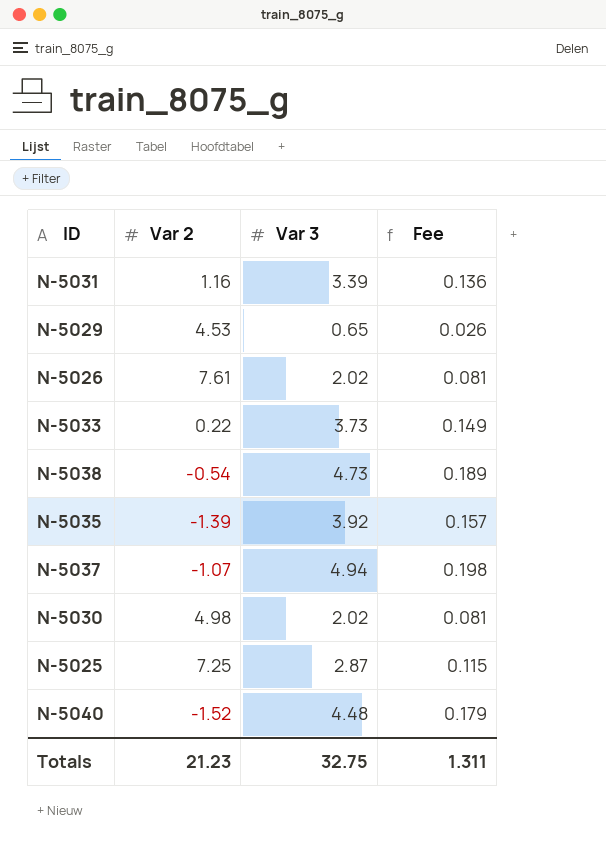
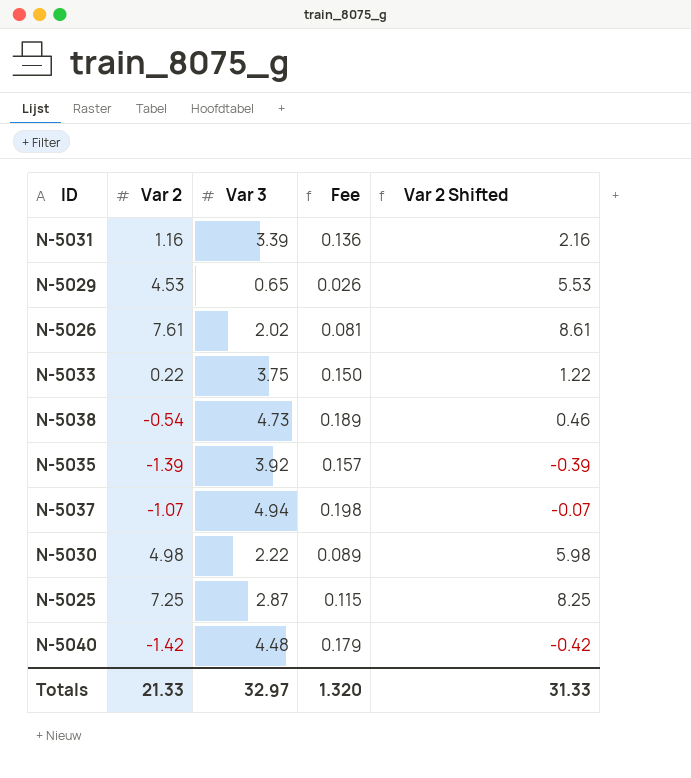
column Var 2 Shifted | formula: none -> [Var 2] + 1
N-5033 | Var 3: 3.73 -> 3.75
N-5033 | Fee: 0.149 -> 0.150
N-5030 | Var 3: 2.02 -> 2.22
N-5030 | Fee: 0.081 -> 0.089
N-5040 | Var 2: -1.52 -> -1.42
Totals | Var 2: 21.23 -> 21.33
Totals | Var 3: 32.75 -> 32.97
Totals | Fee: 1.311 -> 1.320

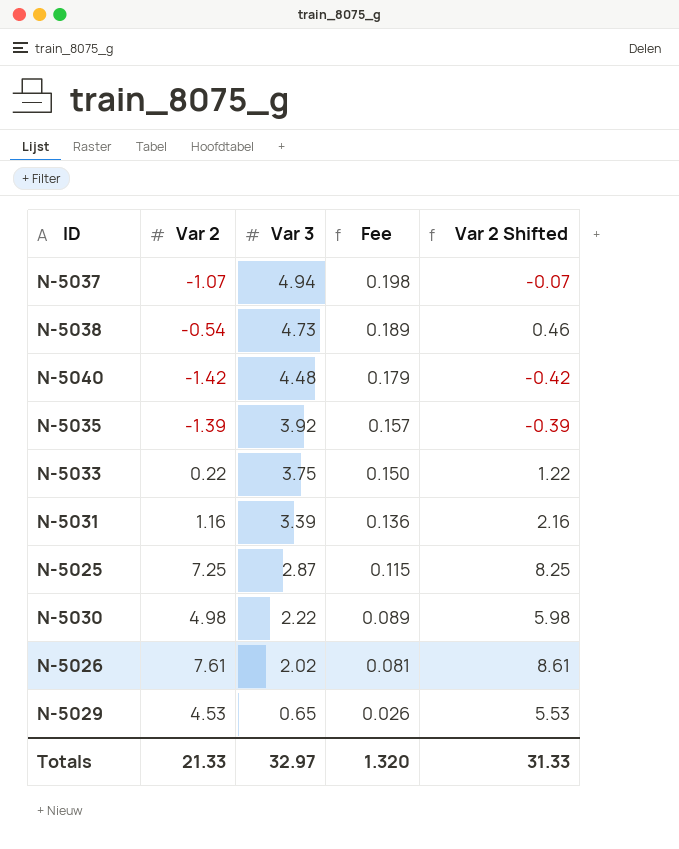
row order: none -> Var 3 descending

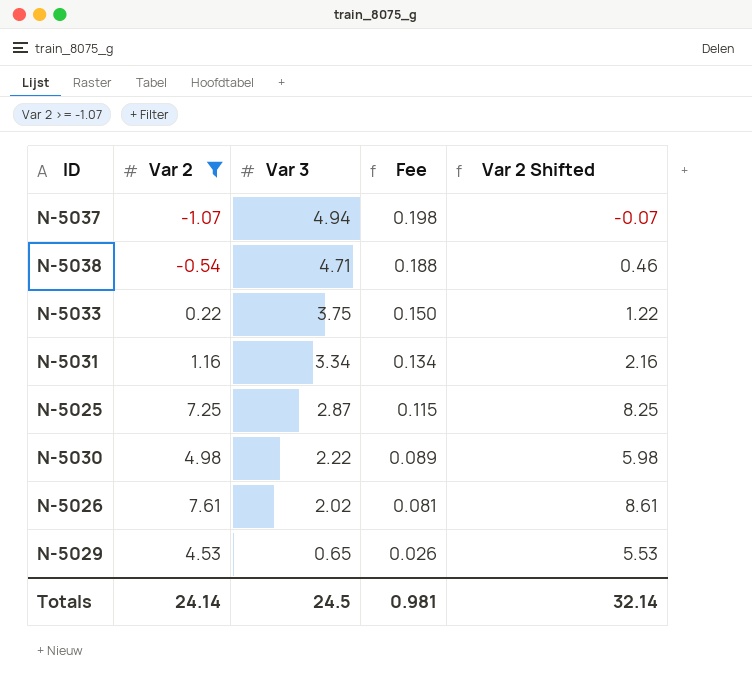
filter: none -> Var 2 >= -1.07
N-5038 | Var 3: 4.73 -> 4.71
N-5038 | Fee: 0.189 -> 0.188
N-5031 | Var 3: 3.39 -> 3.34
N-5031 | Fee: 0.136 -> 0.134
Totals | Var 2: 21.33 -> 24.14
Totals | Var 3: 32.97 -> 24.5
Totals | Fee: 1.320 -> 0.981
Totals | Var 2 Shifted: 31.33 -> 32.14

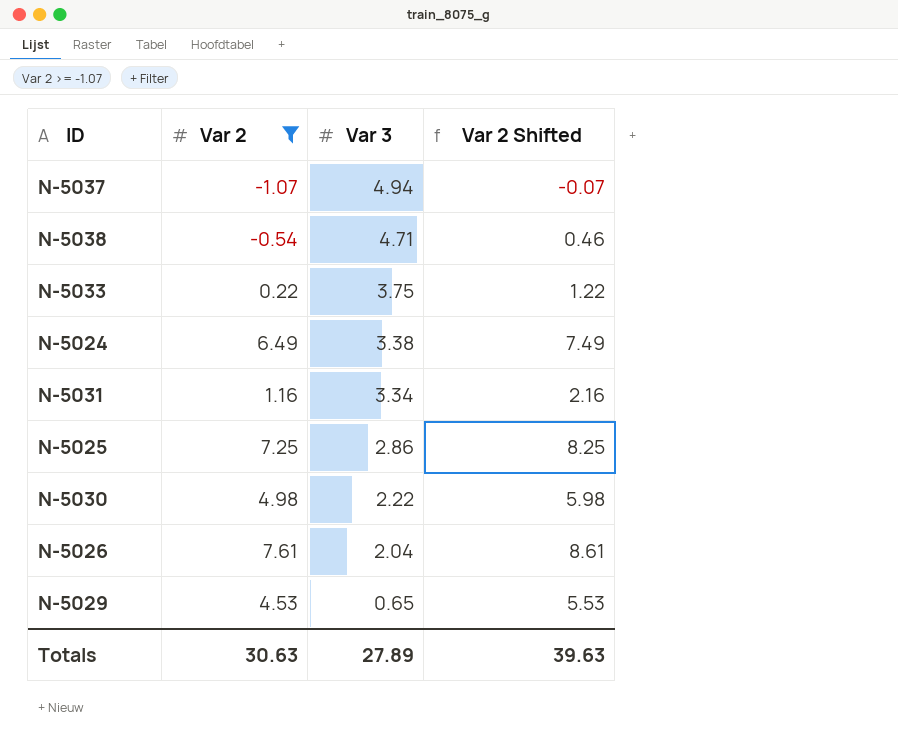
column Fee | formula: [Var 3] * 0.04 -> none
row N-5024: none -> 6.49 | 3.38 | 7.49
N-5025 | Var 3: 2.87 -> 2.86
N-5026 | Var 3: 2.02 -> 2.04
Totals | Var 2: 24.14 -> 30.63
Totals | Var 3: 24.5 -> 27.89
Totals | Var 2 Shifted: 32.14 -> 39.63

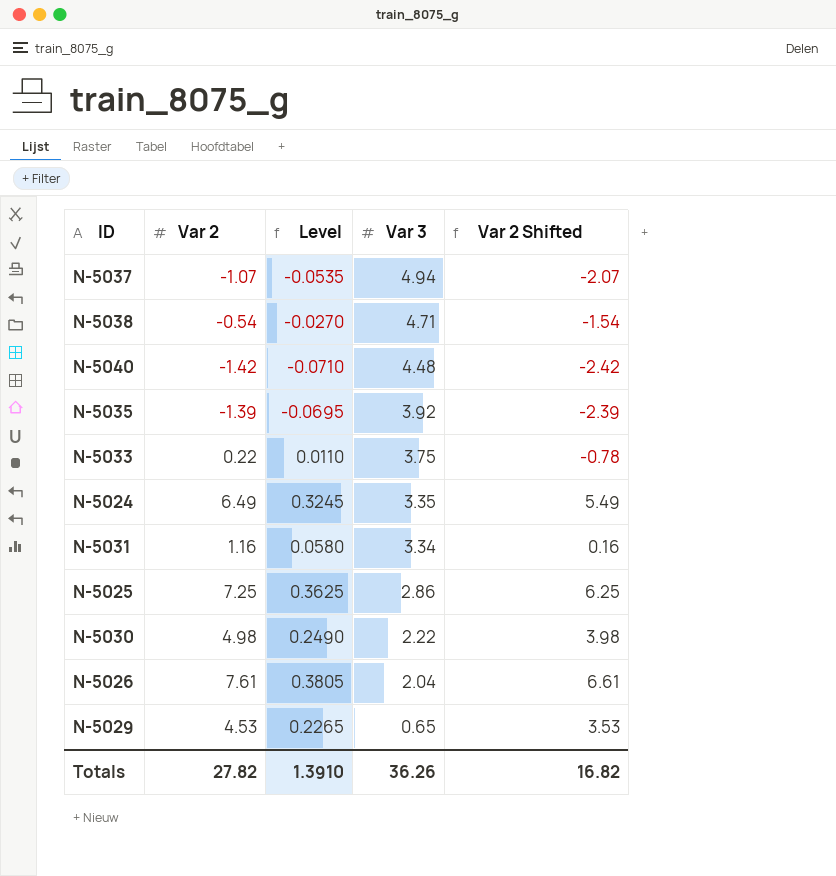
filter: Var 2 >= -1.07 -> none
column Level | formula: none -> [Var 2] * 0.05
column Var 2 Shifted | formula: [Var 2] + 1 -> [Var 2] - 1
N-5024 | Var 3: 3.38 -> 3.35
Totals | Var 2: 30.63 -> 27.82
Totals | Var 3: 27.89 -> 36.26
Totals | Var 2 Shifted: 39.63 -> 16.82

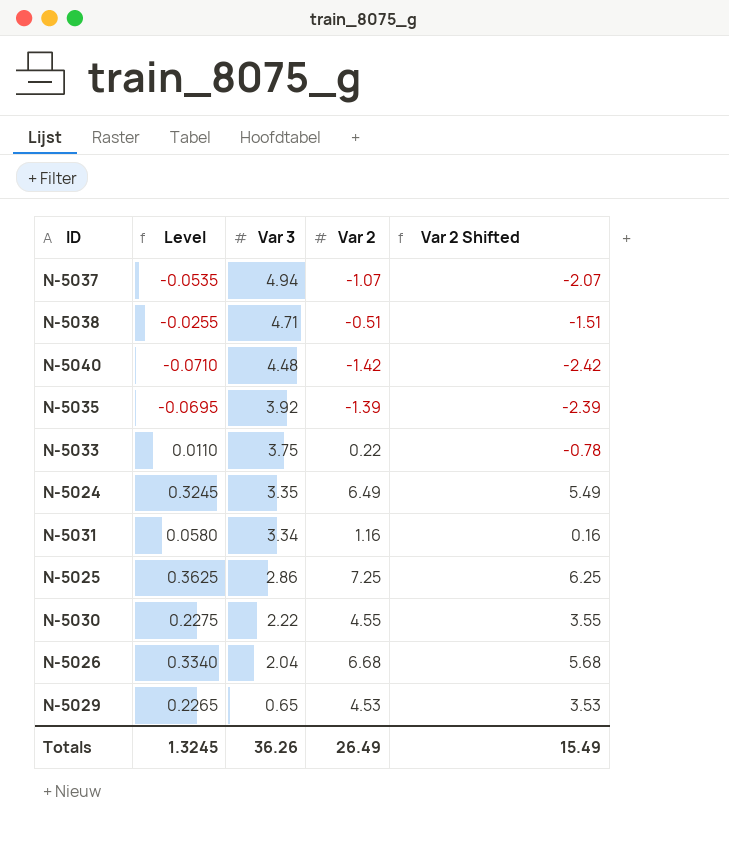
column Var 2 | position: 2 -> 4
N-5038 | Level: -0.0270 -> -0.0255
N-5038 | Var 2: -0.54 -> -0.51
N-5038 | Var 2 Shifted: -1.54 -> -1.51
N-5030 | Level: 0.2490 -> 0.2275
N-5030 | Var 2: 4.98 -> 4.55
N-5030 | Var 2 Shifted: 3.98 -> 3.55
N-5026 | Level: 0.3805 -> 0.3340
N-5026 | Var 2: 7.61 -> 6.68
N-5026 | Var 2 Shifted: 6.61 -> 5.68
Totals | Level: 1.3910 -> 1.3245
Totals | Var 2: 27.82 -> 26.49
Totals | Var 2 Shifted: 16.82 -> 15.49

